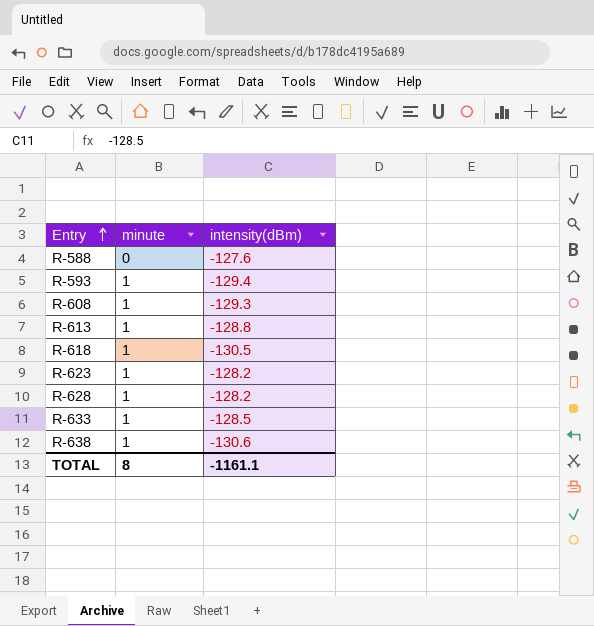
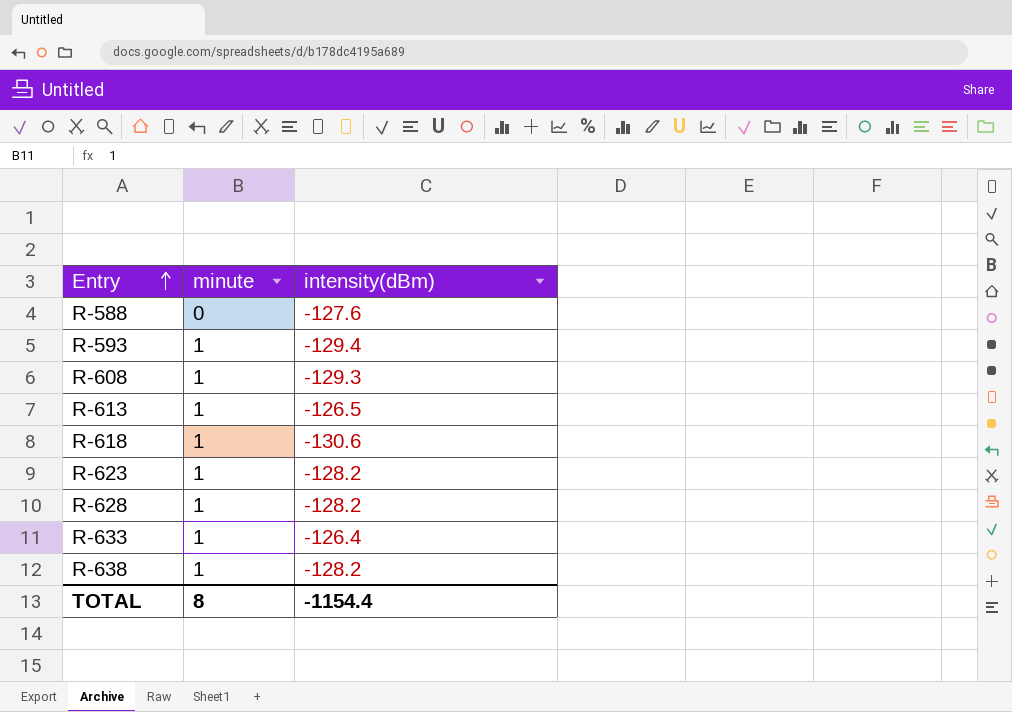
R-613 | intensity(dBm): -128.8 -> -126.5
R-618 | intensity(dBm): -130.5 -> -130.6
R-633 | intensity(dBm): -128.5 -> -126.4
R-638 | intensity(dBm): -130.6 -> -128.2
TOTAL | intensity(dBm): -1161.1 -> -1154.4

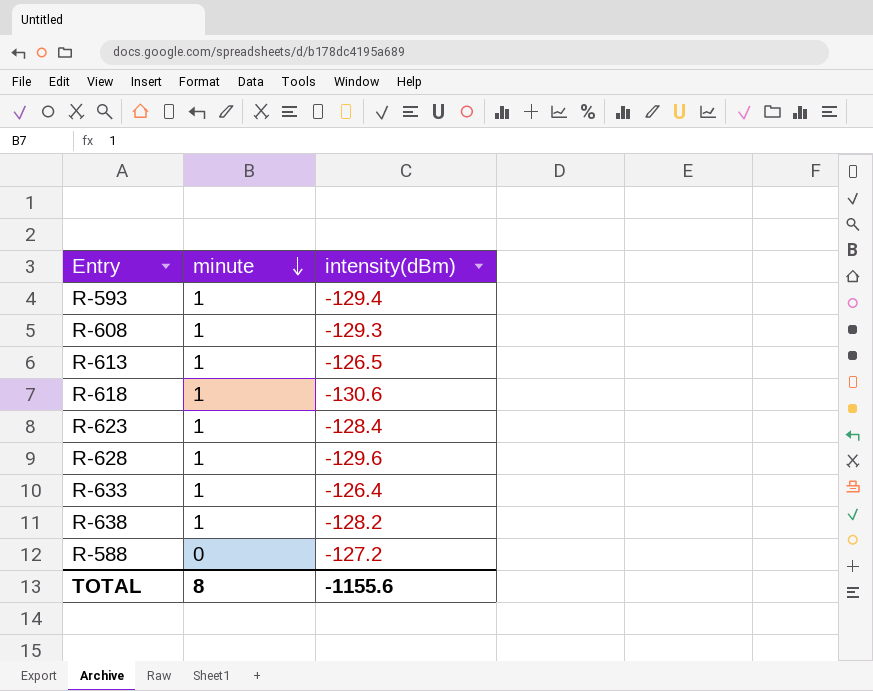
row order: Entry ascending -> minute descending
R-623 | intensity(dBm): -128.2 -> -128.4
R-628 | intensity(dBm): -128.2 -> -129.6
R-588 | intensity(dBm): -127.6 -> -127.2
TOTAL | intensity(dBm): -1154.4 -> -1155.6

